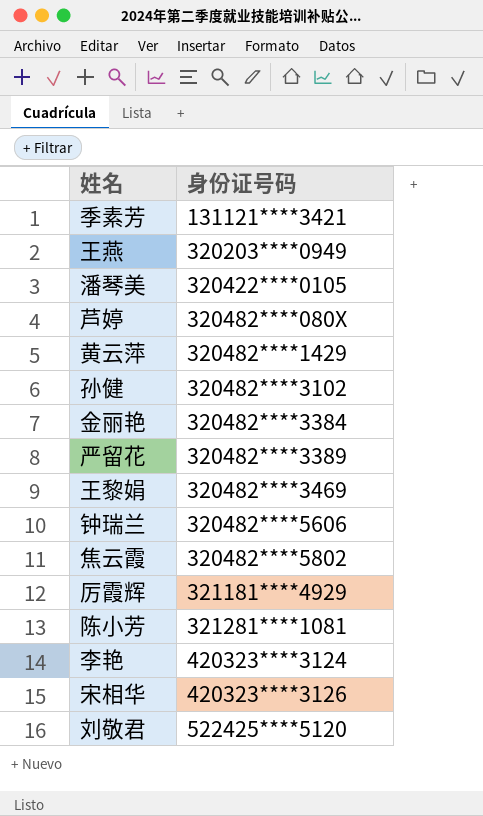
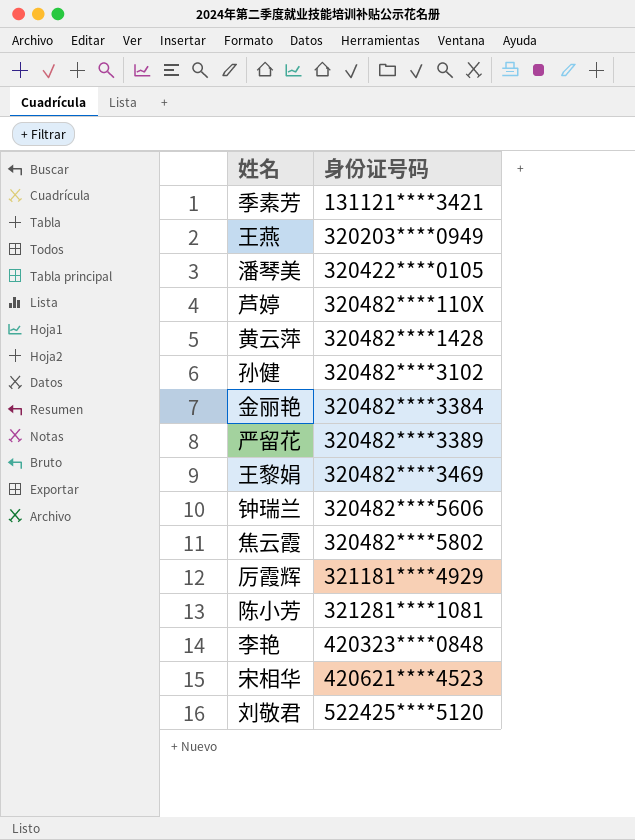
芦婷 | 身份证号码: 320482****080X -> 320482****110X
黄云萍 | 身份证号码: 320482****1429 -> 320482****1428
李艳 | 身份证号码: 420323****3124 -> 420323****0848
宋相华 | 身份证号码: 420323****3126 -> 420621****4523

